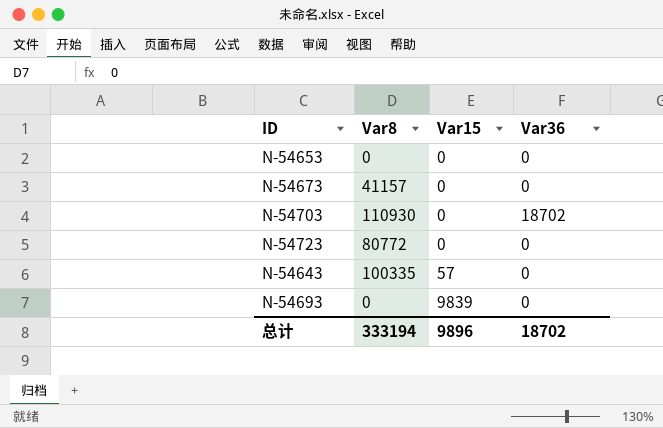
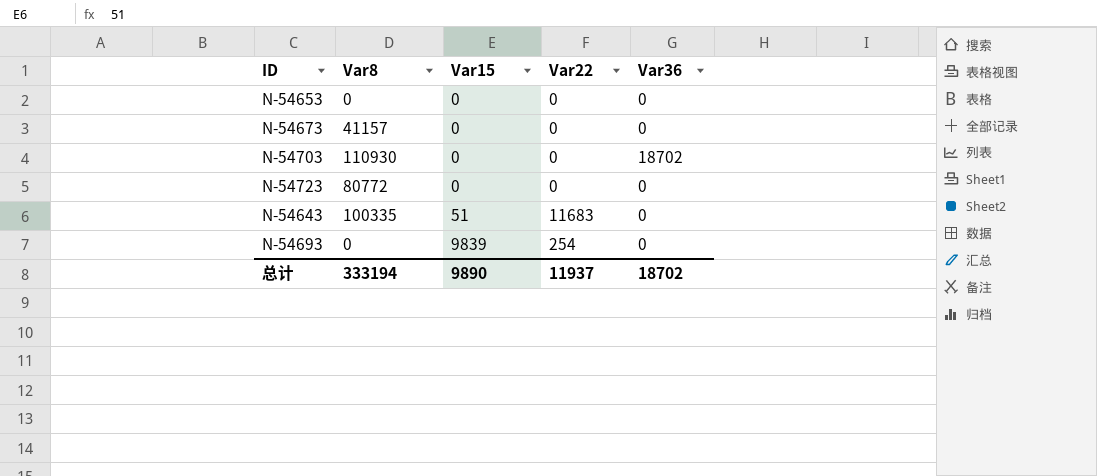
column Var22 | position: none -> 4
N-54643 | Var15: 57 -> 51
总计 | Var15: 9896 -> 9890

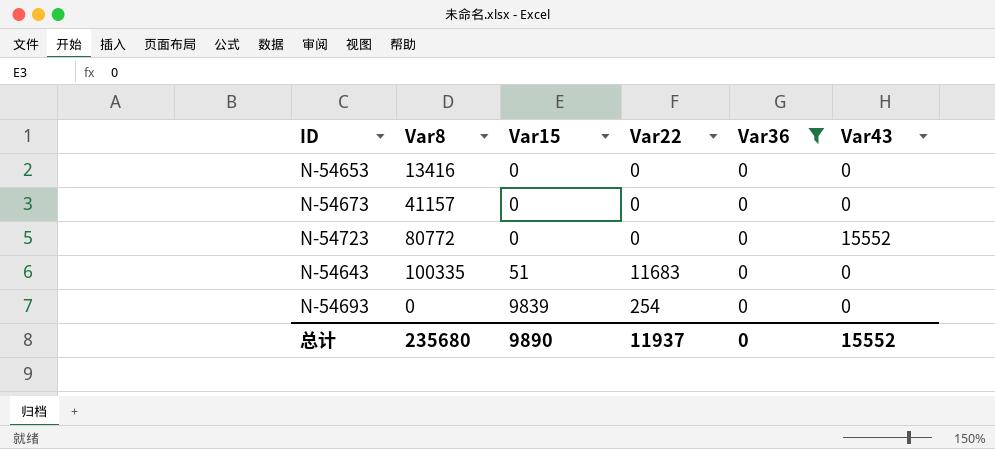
filter: none -> Var36 = 0
column Var43 | position: none -> 6
N-54653 | Var8: 0 -> 13416
总计 | Var8: 333194 -> 235680
总计 | Var36: 18702 -> 0

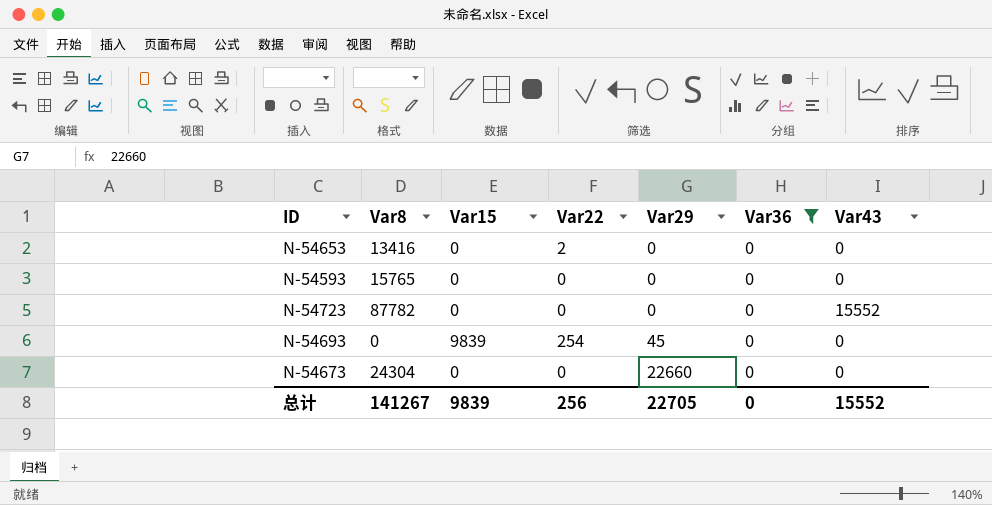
row order: Var15 ascending -> Var29 ascending
column Var29 | position: none -> 5
row N-54643: 100335 | 51 | 11683 | 0 | 0 -> none
N-54653 | Var22: 0 -> 2
row N-54593: none -> 15765 | 0 | 0 | 0 | 0 | 0
N-54723 | Var8: 80772 -> 87782
N-54673 | Var8: 41157 -> 24304
总计 | Var8: 235680 -> 141267
总计 | Var15: 9890 -> 9839
总计 | Var22: 11937 -> 256

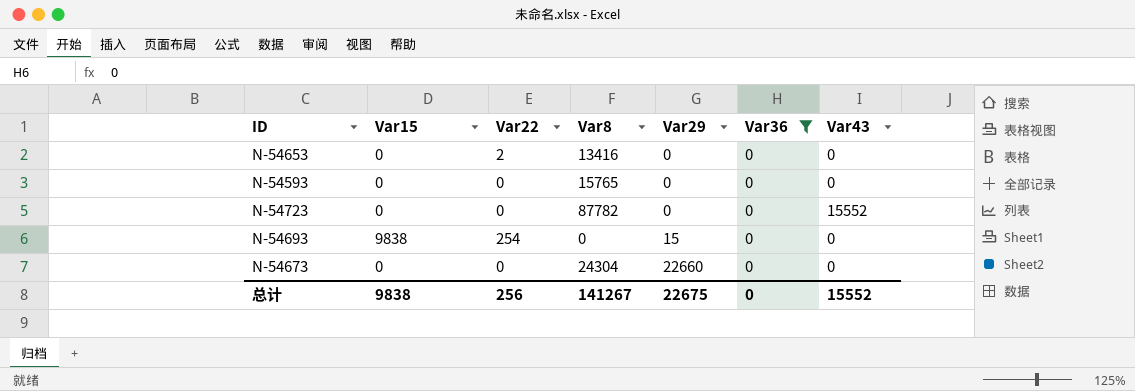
column Var8 | position: 2 -> 4
N-54693 | Var15: 9839 -> 9838
N-54693 | Var29: 45 -> 15
总计 | Var15: 9839 -> 9838
总计 | Var29: 22705 -> 22675

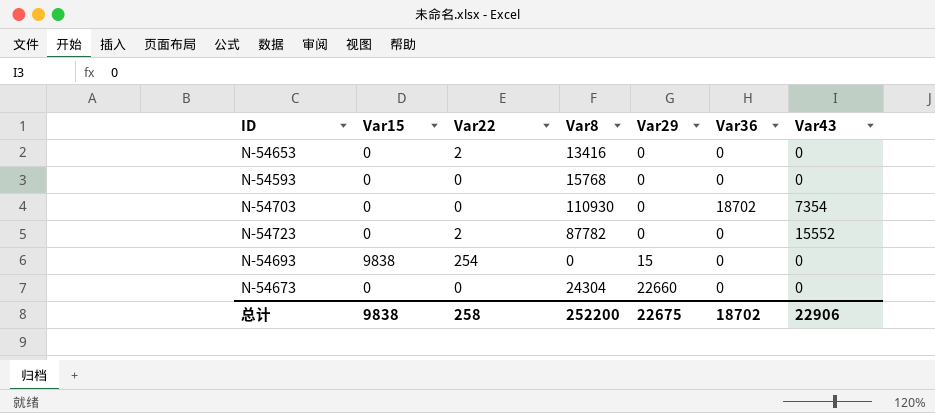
filter: Var36 = 0 -> none
N-54593 | Var8: 15765 -> 15768
N-54723 | Var22: 0 -> 2
总计 | Var22: 256 -> 258
总计 | Var8: 141267 -> 252200
总计 | Var36: 0 -> 18702
总计 | Var43: 15552 -> 22906

